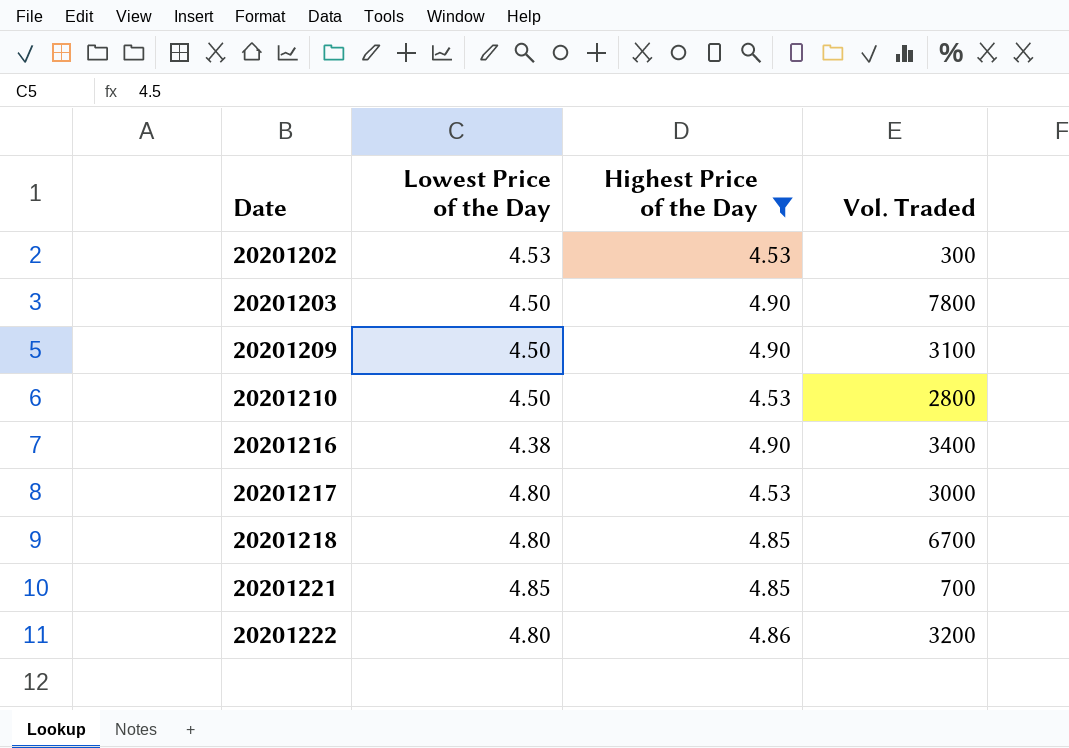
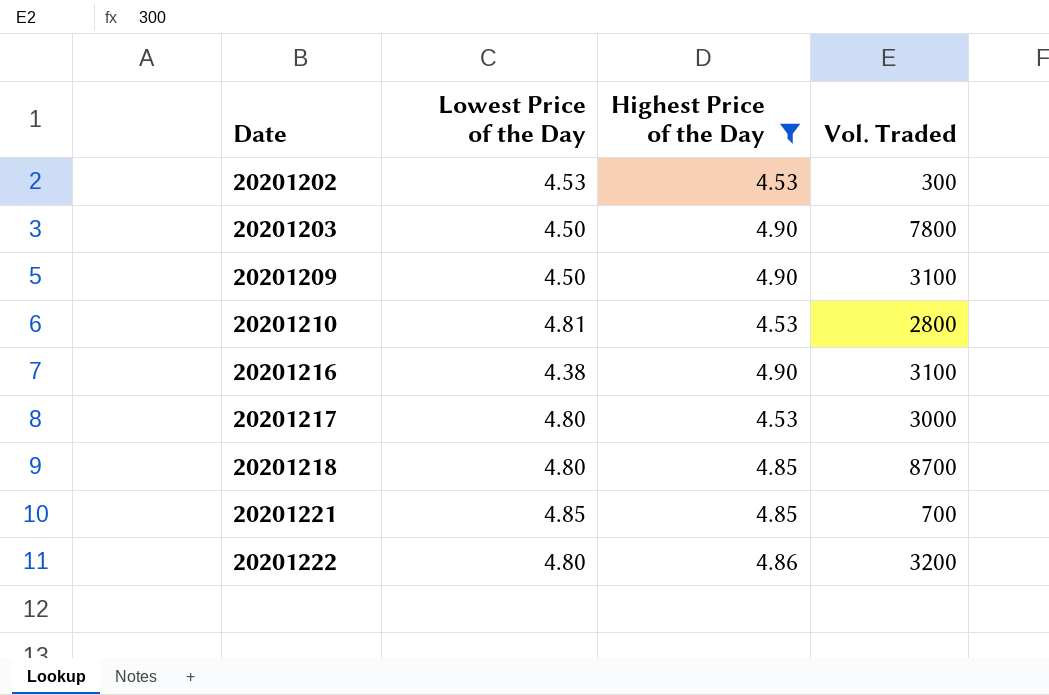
20201210 | Lowest Price of the Day: 4.50 -> 4.81
20201216 | Vol. Traded: 3400 -> 3100
20201218 | Vol. Traded: 6700 -> 8700

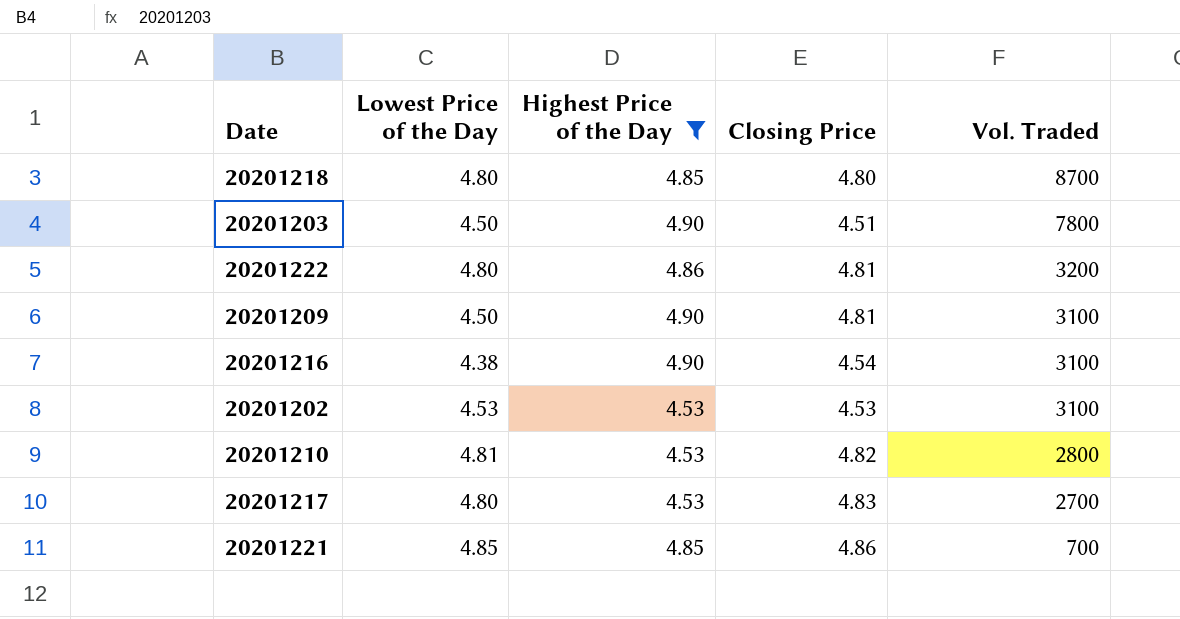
row order: Date ascending -> Vol. Traded descending
column Closing Price | position: none -> 4
20201202 | Vol. Traded: 300 -> 3100
20201217 | Vol. Traded: 3000 -> 2700

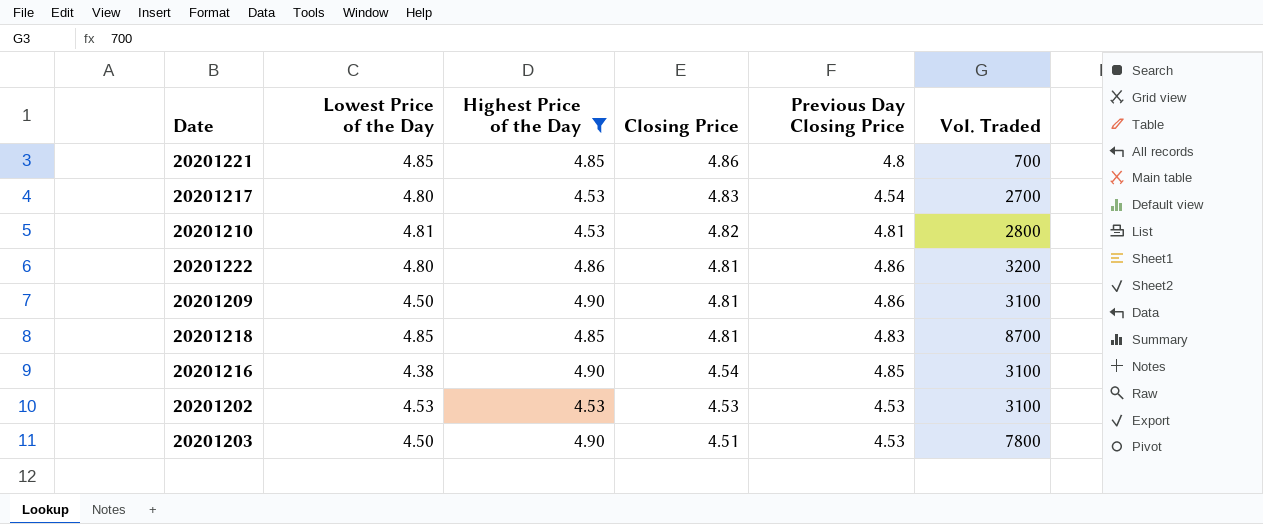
row order: Vol. Traded descending -> Closing Price descending
column Previous Day Closing Price | position: none -> 5
20201218 | Lowest Price of the Day: 4.80 -> 4.85
20201218 | Closing Price: 4.80 -> 4.81

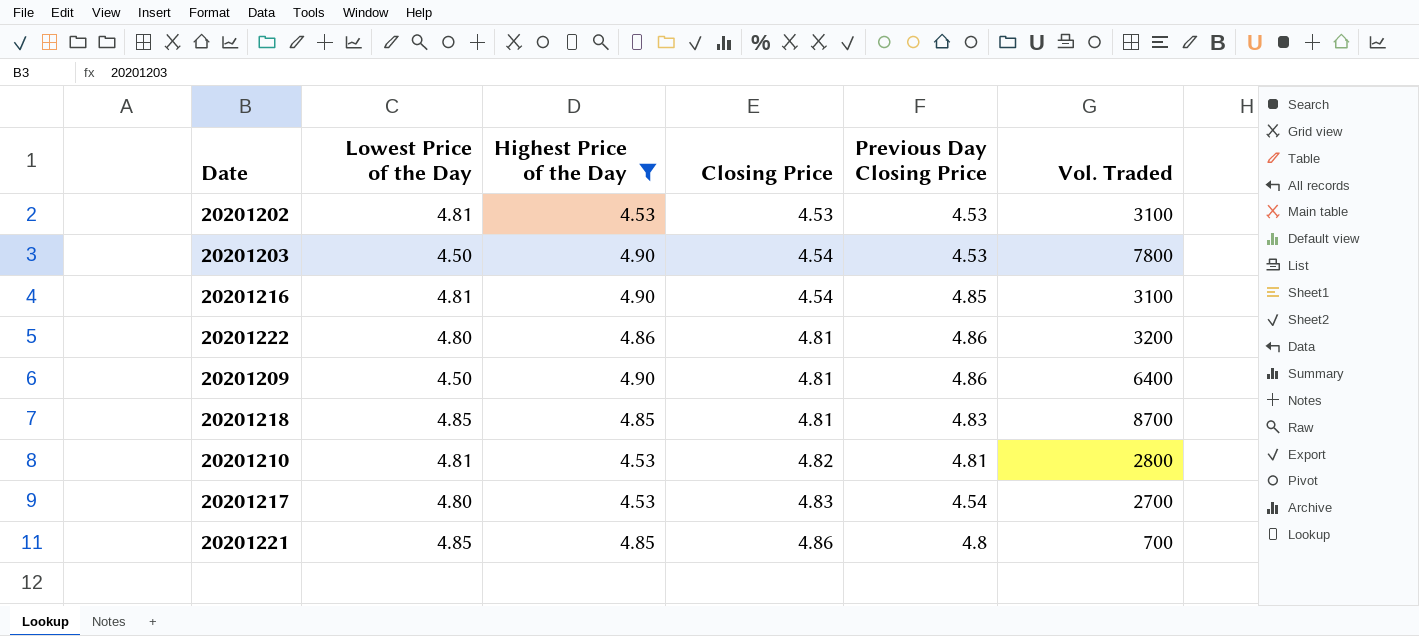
row order: Closing Price descending -> Closing Price ascending
20201202 | Lowest Price of the Day: 4.53 -> 4.81
20201203 | Closing Price: 4.51 -> 4.54
20201216 | Lowest Price of the Day: 4.38 -> 4.81
20201209 | Vol. Traded: 3100 -> 6400

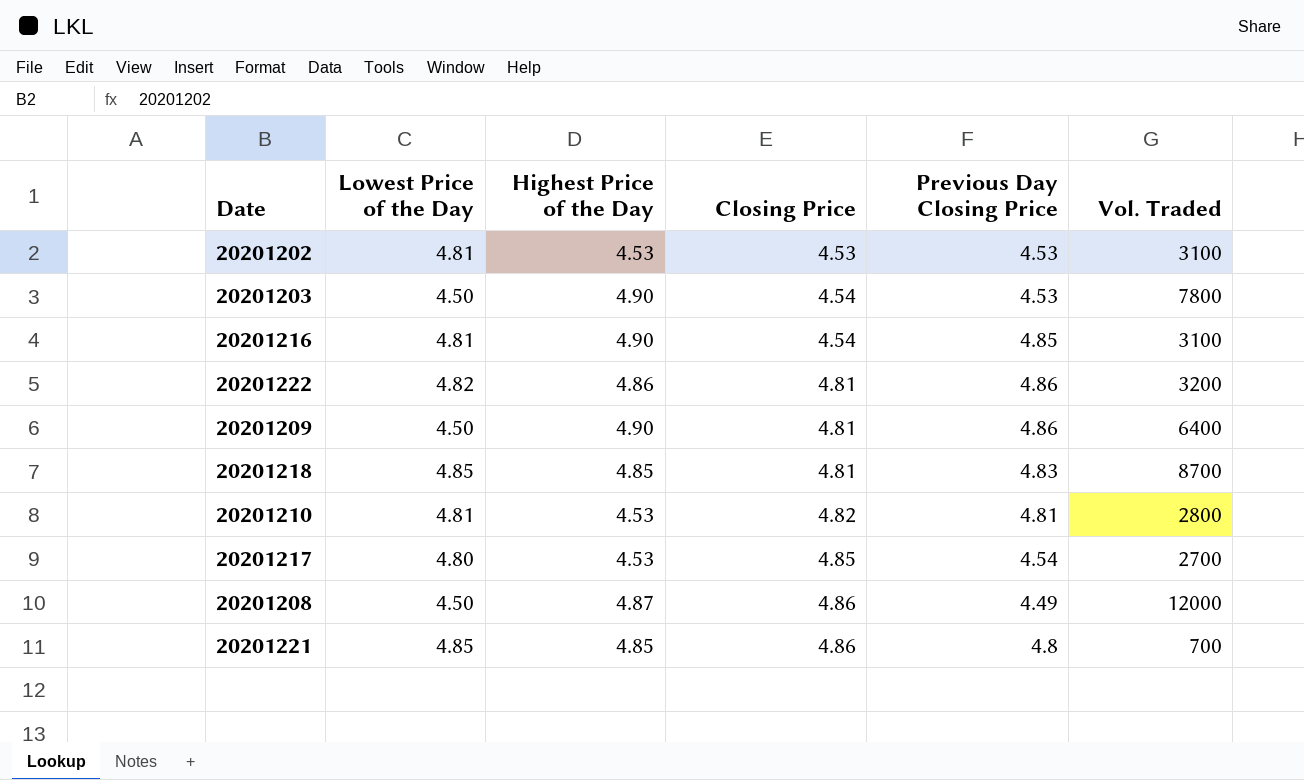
filter: Highest Price of the Day != 4.87 -> none
20201222 | Lowest Price of the Day: 4.80 -> 4.82
20201217 | Closing Price: 4.83 -> 4.85

